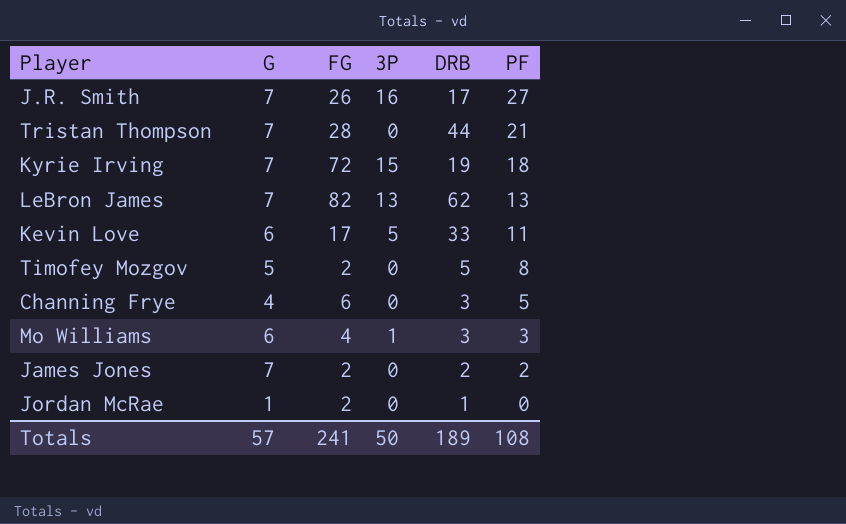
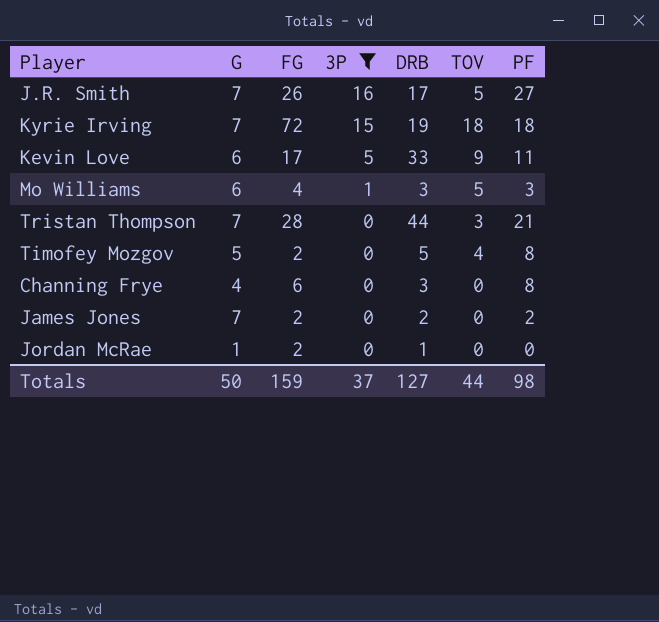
filter: none -> 3P != 13
row order: PF descending -> 3P descending
column TOV | position: none -> 6
Channing Frye | PF: 5 -> 8
Totals | G: 57 -> 50
Totals | FG: 241 -> 159
Totals | 3P: 50 -> 37
Totals | DRB: 189 -> 127
Totals | PF: 108 -> 98

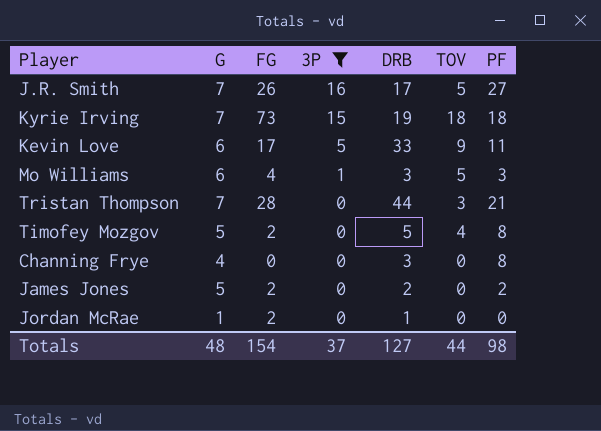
Kyrie Irving | FG: 72 -> 73
Channing Frye | FG: 6 -> 0
James Jones | G: 7 -> 5
Totals | G: 50 -> 48
Totals | FG: 159 -> 154

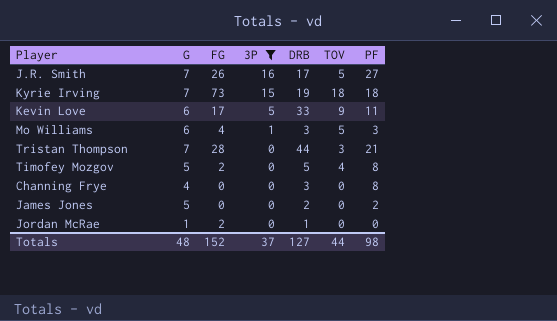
James Jones | FG: 2 -> 0
Totals | FG: 154 -> 152

